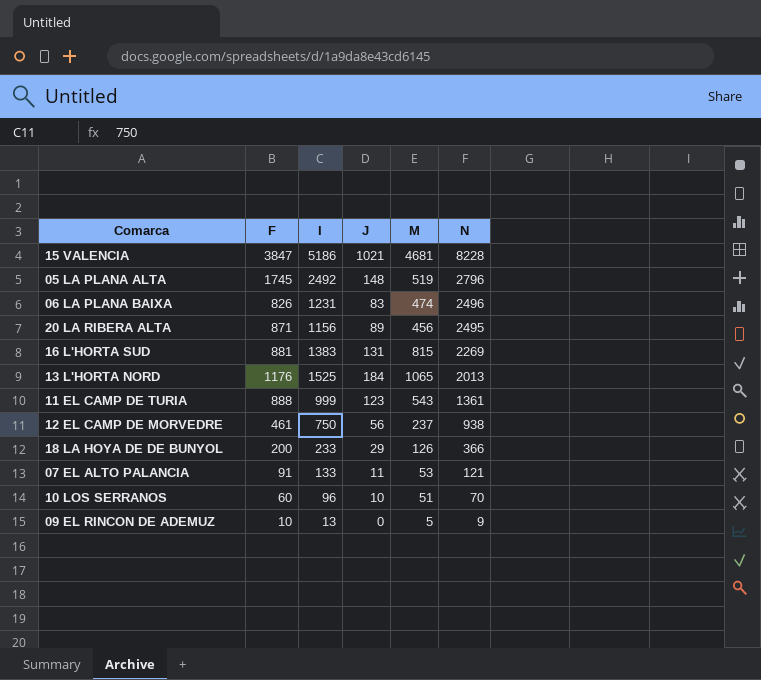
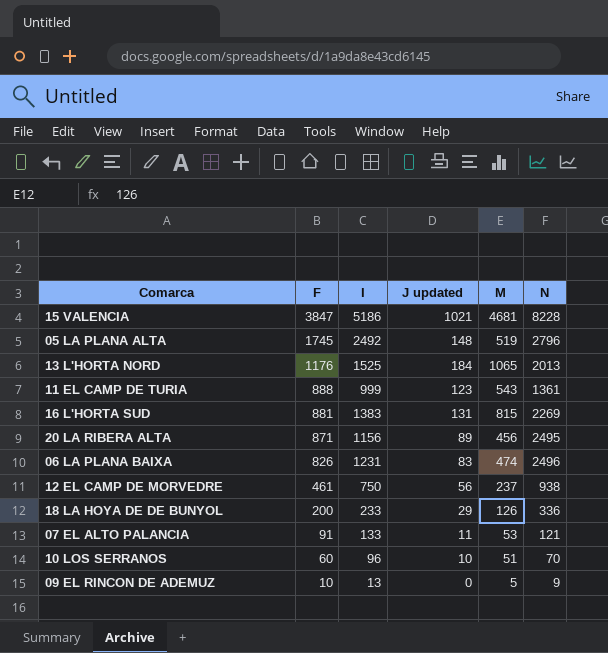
row order: N descending -> F descending
column name: J -> J updated
18 LA HOYA DE DE BUNYOL | N: 366 -> 336

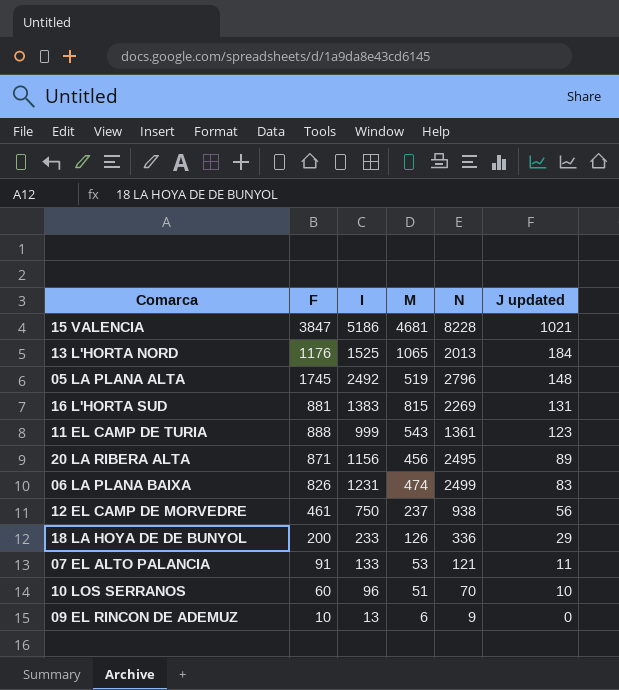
row order: F descending -> J updated descending
column J updated | position: 4 -> 6
06 LA PLANA BAIXA | N: 2496 -> 2499
09 EL RINCON DE ADEMUZ | M: 5 -> 6

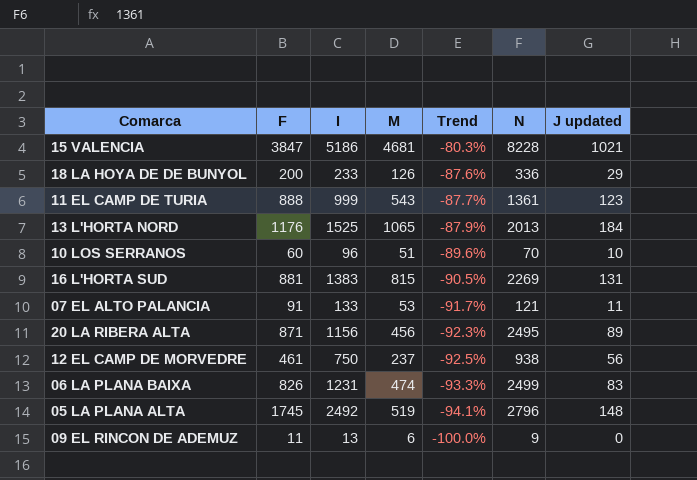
row order: J updated descending -> Trend descending
column Trend | formula: none -> ([J updated] - [I]) / [I]
09 EL RINCON DE ADEMUZ | F: 10 -> 11

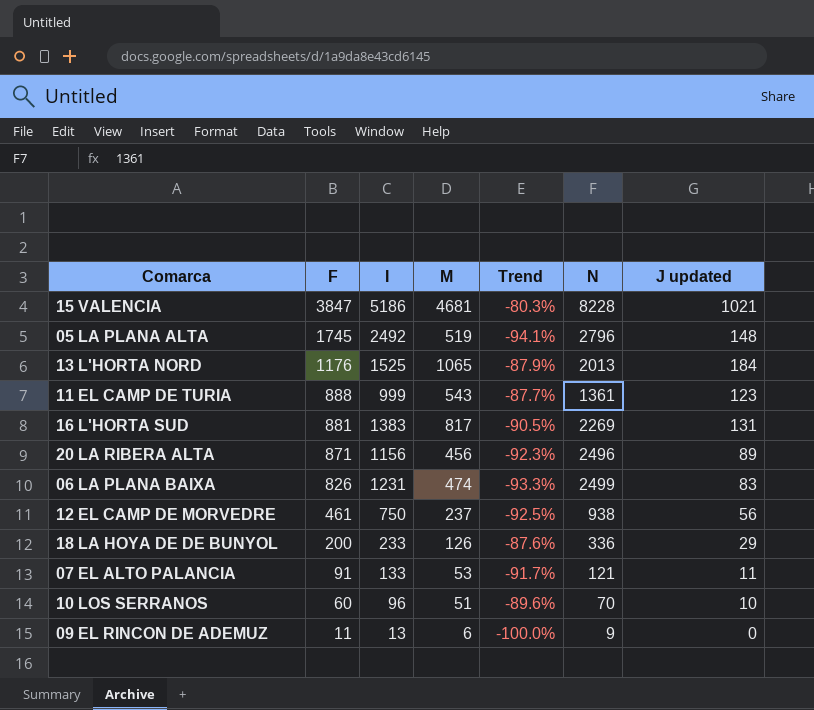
row order: Trend descending -> F descending
16 L'HORTA SUD | M: 815 -> 817
20 LA RIBERA ALTA | N: 2495 -> 2496

